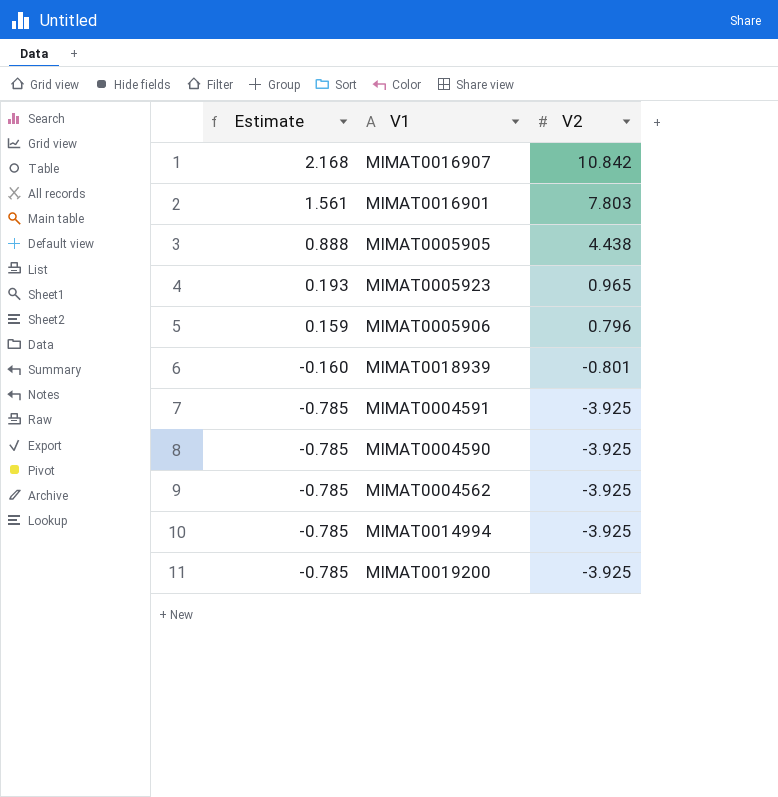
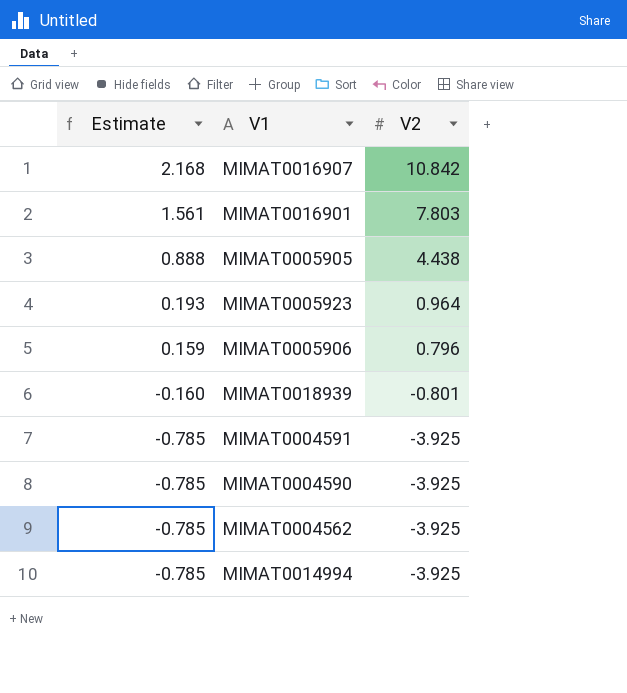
row MIMAT0019200: -0.785 | -3.925 -> none
MIMAT0005923 | V2: 0.965 -> 0.964

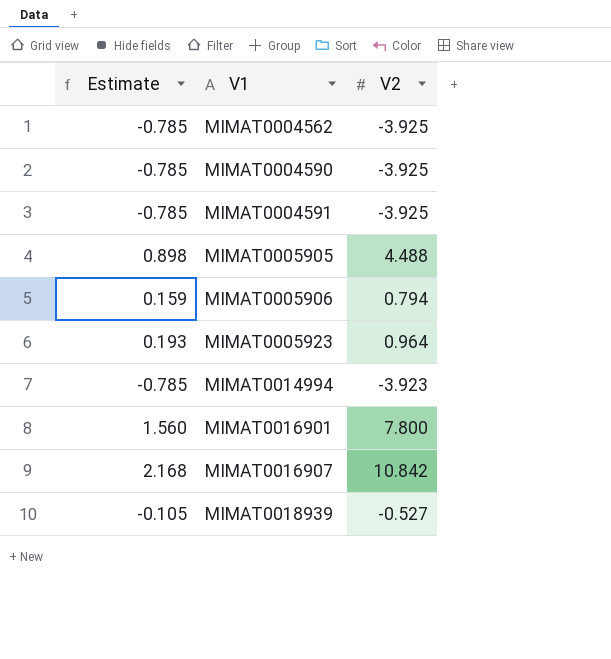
row order: Estimate descending -> V1 ascending
MIMAT0005905 | Estimate: 0.888 -> 0.898
MIMAT0005905 | V2: 4.438 -> 4.488
MIMAT0005906 | V2: 0.796 -> 0.794
MIMAT0014994 | V2: -3.925 -> -3.923
MIMAT0016901 | Estimate: 1.561 -> 1.560
MIMAT0016901 | V2: 7.803 -> 7.800
MIMAT0018939 | Estimate: -0.160 -> -0.105
MIMAT0018939 | V2: -0.801 -> -0.527

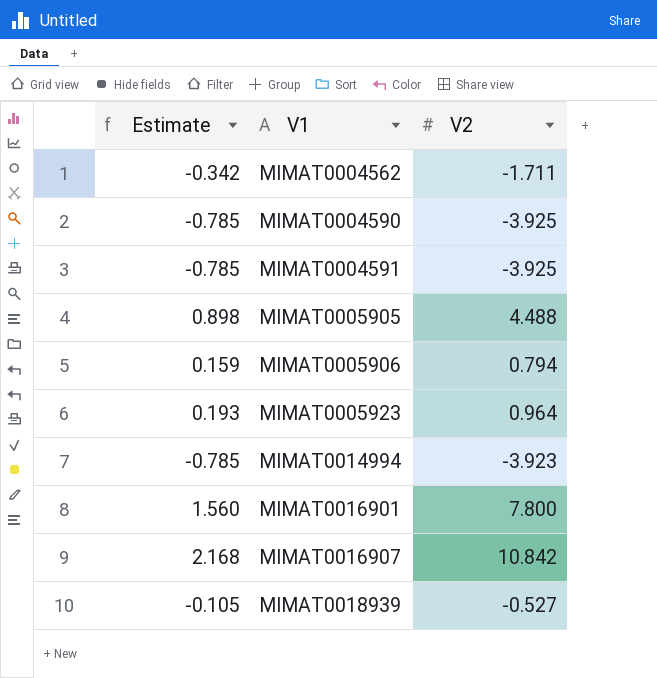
MIMAT0004562 | Estimate: -0.785 -> -0.342
MIMAT0004562 | V2: -3.925 -> -1.711

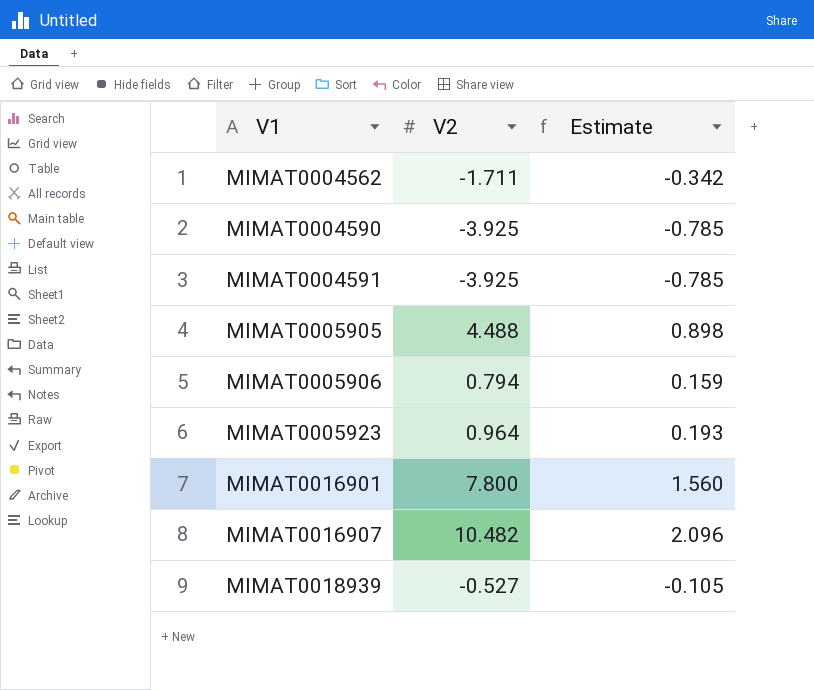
column Estimate | position: 1 -> 3
row MIMAT0014994: -0.785 | -3.923 -> none
MIMAT0016907 | V2: 10.842 -> 10.482
MIMAT0016907 | Estimate: 2.168 -> 2.096

